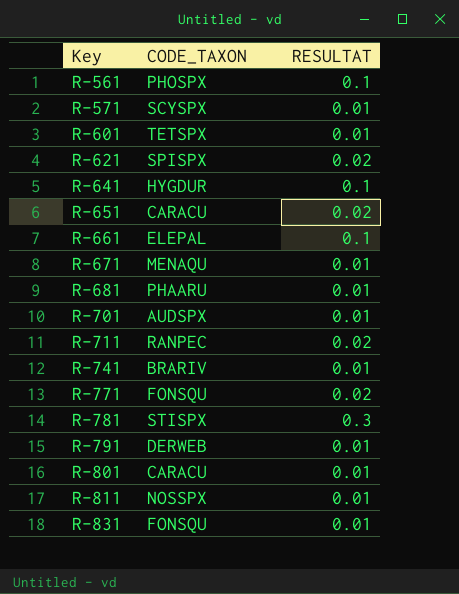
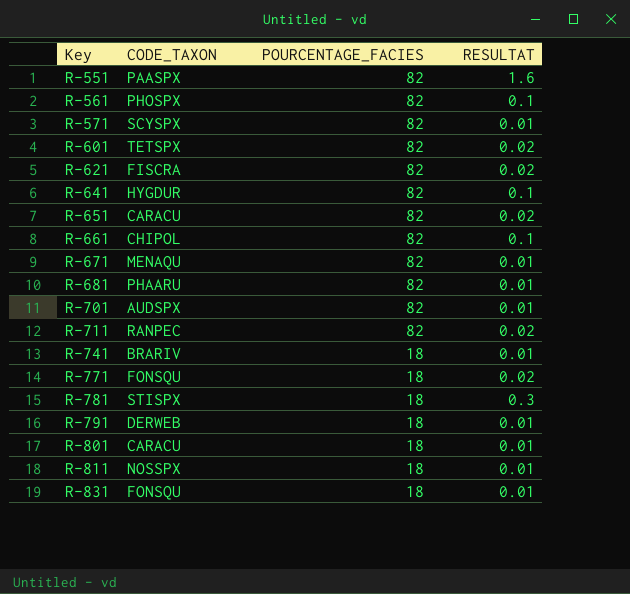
column POURCENTAGE_FACIES | position: none -> 3
row R-551: none -> PAASPX | 82 | 1.6
R-601 | RESULTAT: 0.01 -> 0.02
R-621 | CODE_TAXON: SPISPX -> FISCRA
R-661 | CODE_TAXON: ELEPAL -> CHIPOL

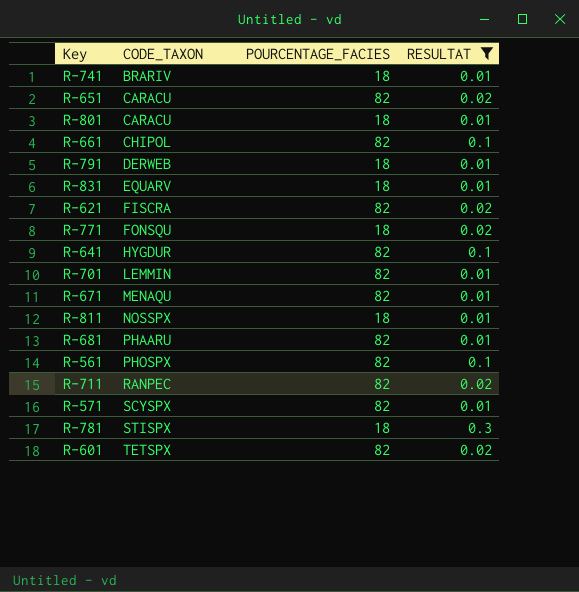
filter: none -> RESULTAT != 1.6
row order: Key ascending -> CODE_TAXON ascending
R-831 | CODE_TAXON: FONSQU -> EQUARV
R-701 | CODE_TAXON: AUDSPX -> LEMMIN

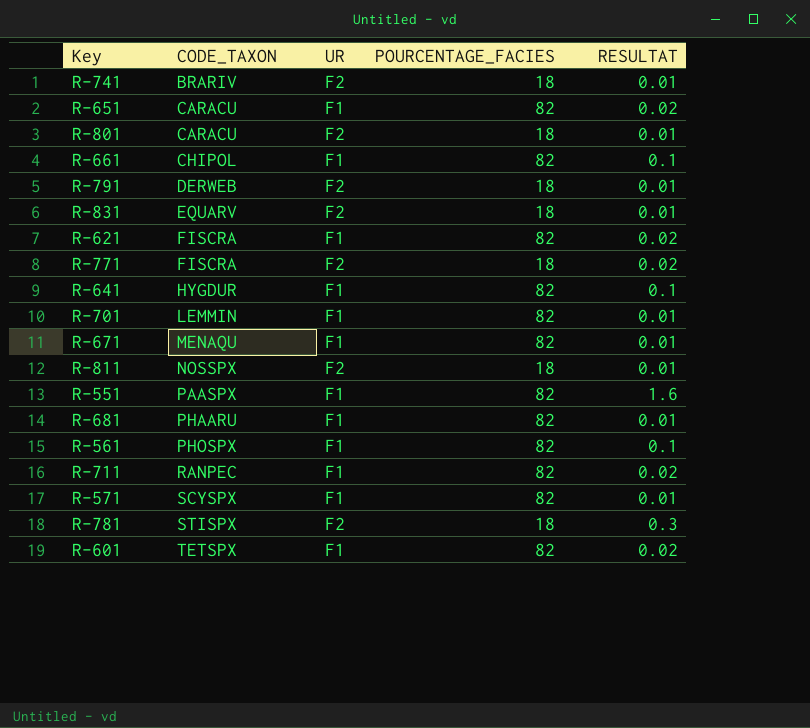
filter: RESULTAT != 1.6 -> none
column UR | position: none -> 3
R-771 | CODE_TAXON: FONSQU -> FISCRA

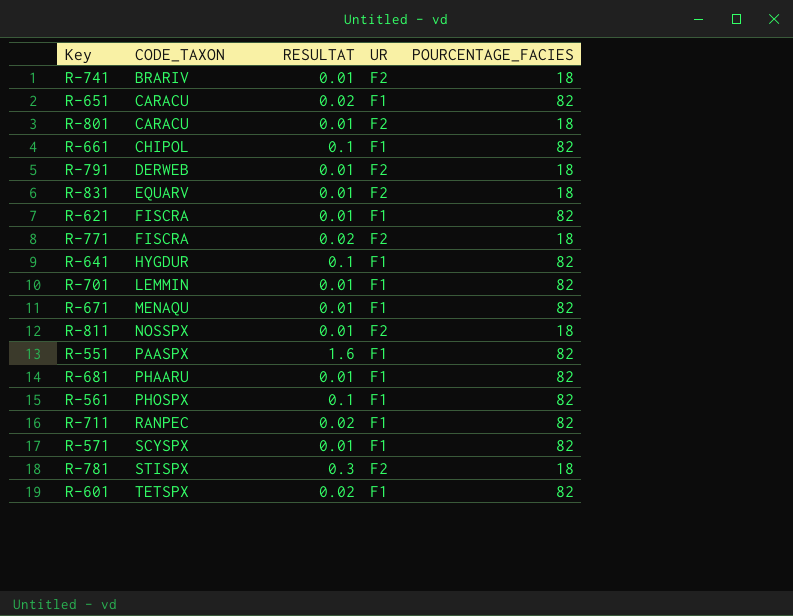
column RESULTAT | position: 5 -> 3
R-621 | RESULTAT: 0.02 -> 0.01

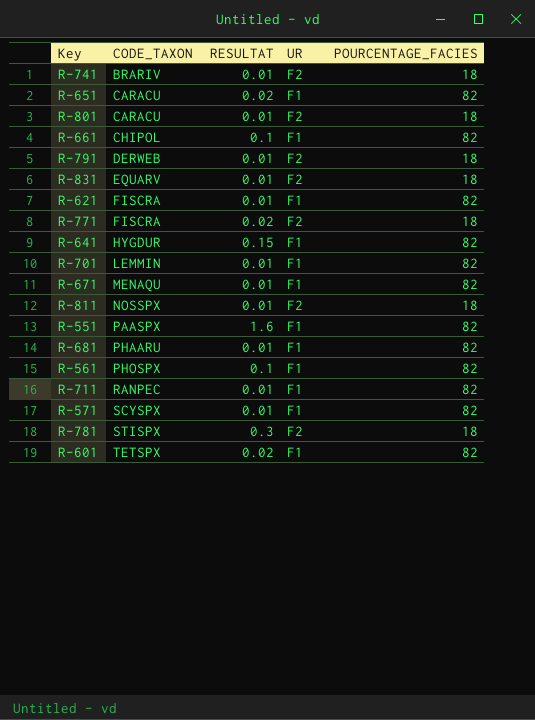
R-641 | RESULTAT: 0.1 -> 0.15
R-711 | RESULTAT: 0.02 -> 0.01

